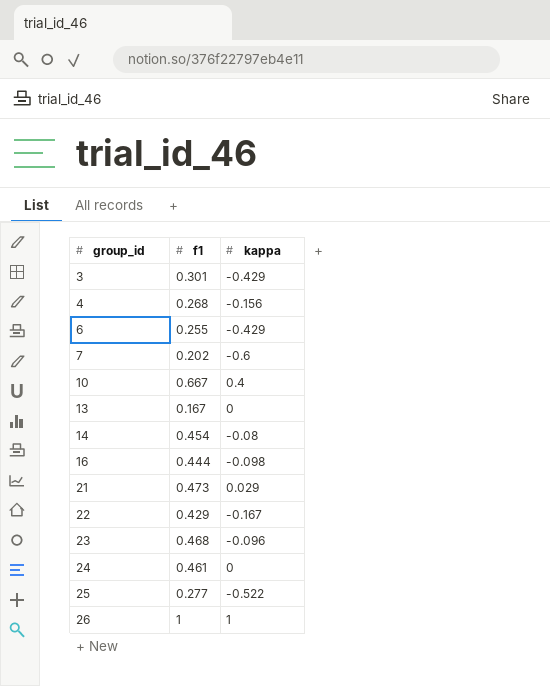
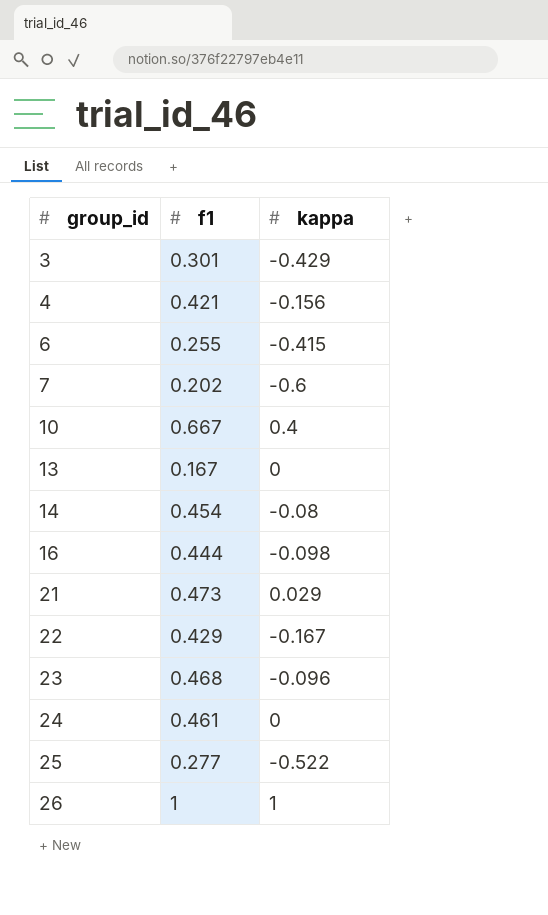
4 | f1: 0.268 -> 0.421
6 | kappa: -0.429 -> -0.415

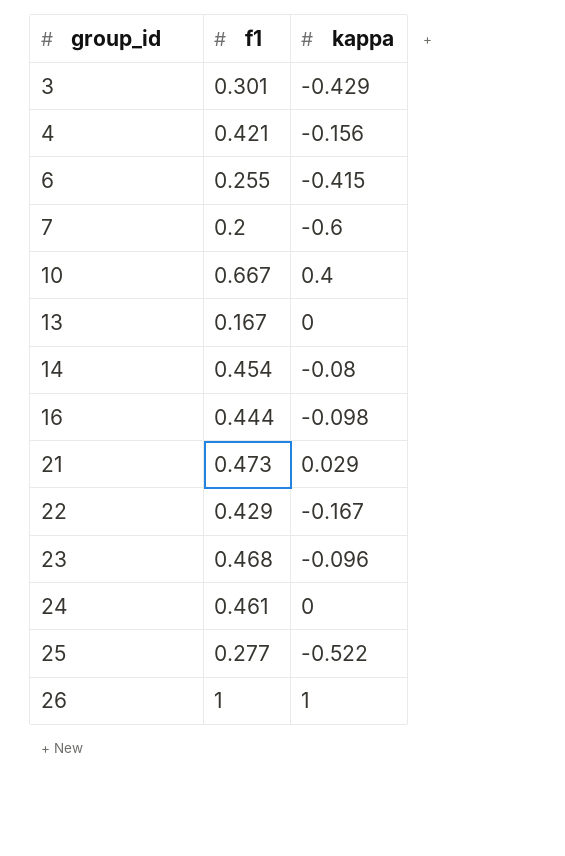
7 | f1: 0.202 -> 0.2

